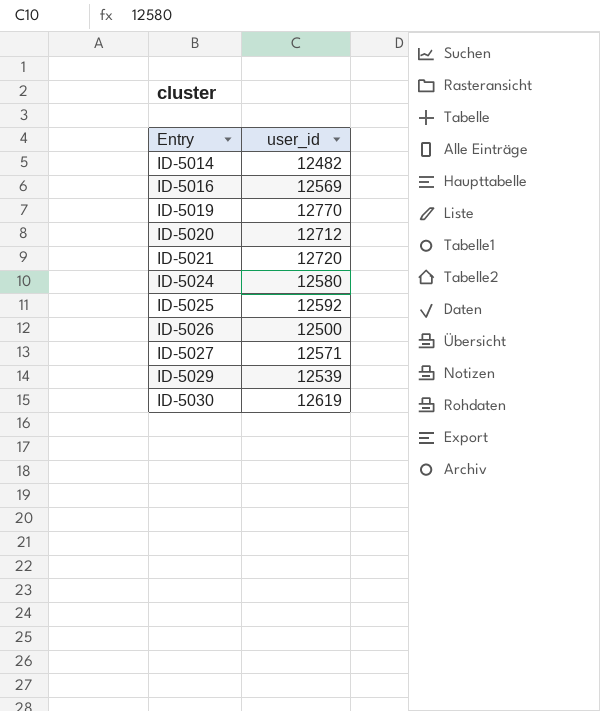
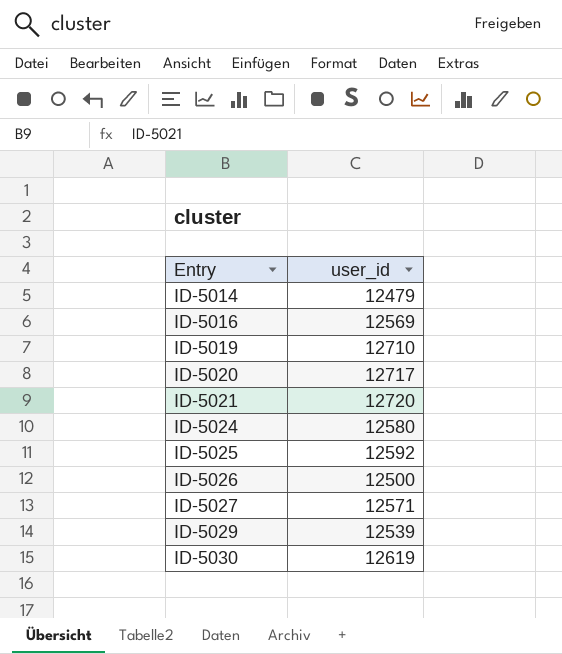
ID-5014 | user_id: 12482 -> 12479
ID-5019 | user_id: 12770 -> 12710
ID-5020 | user_id: 12712 -> 12717

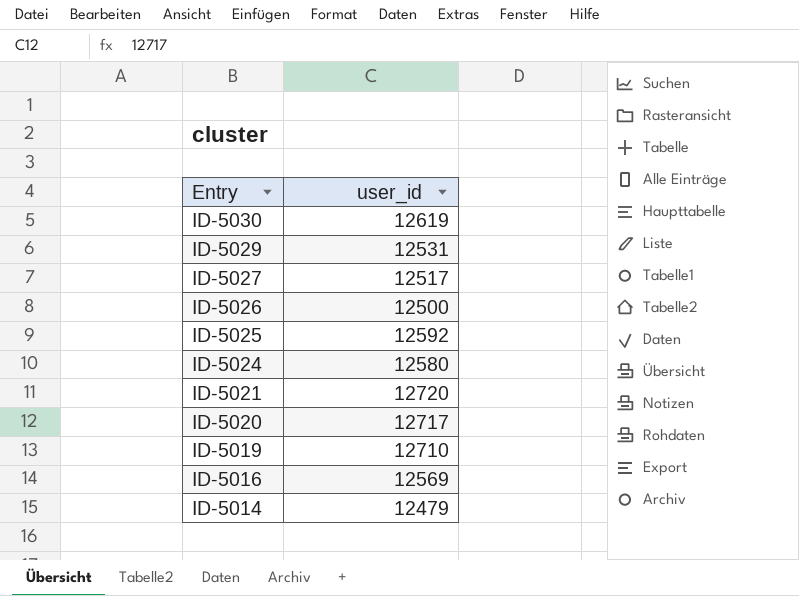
row order: Entry ascending -> Entry descending
ID-5029 | user_id: 12539 -> 12531
ID-5027 | user_id: 12571 -> 12517

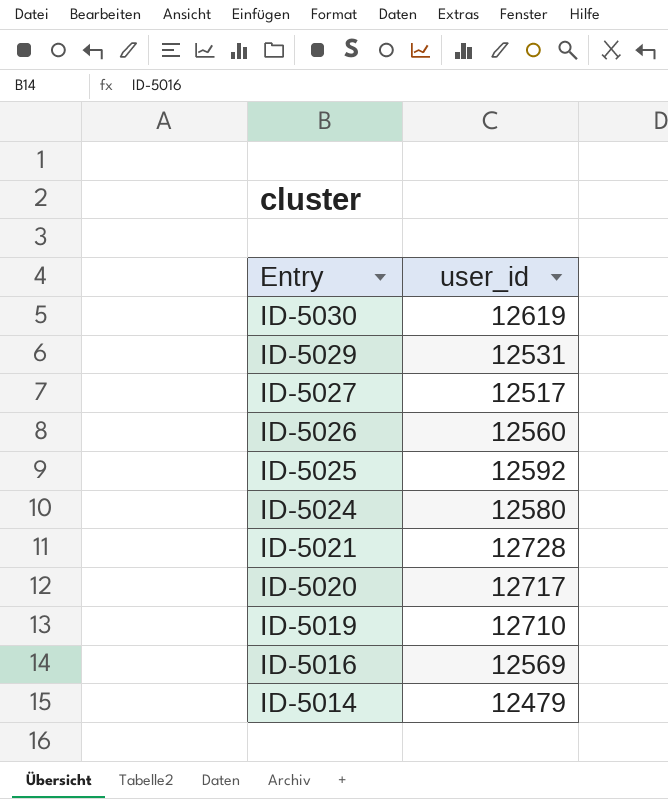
ID-5026 | user_id: 12500 -> 12560
ID-5021 | user_id: 12720 -> 12728

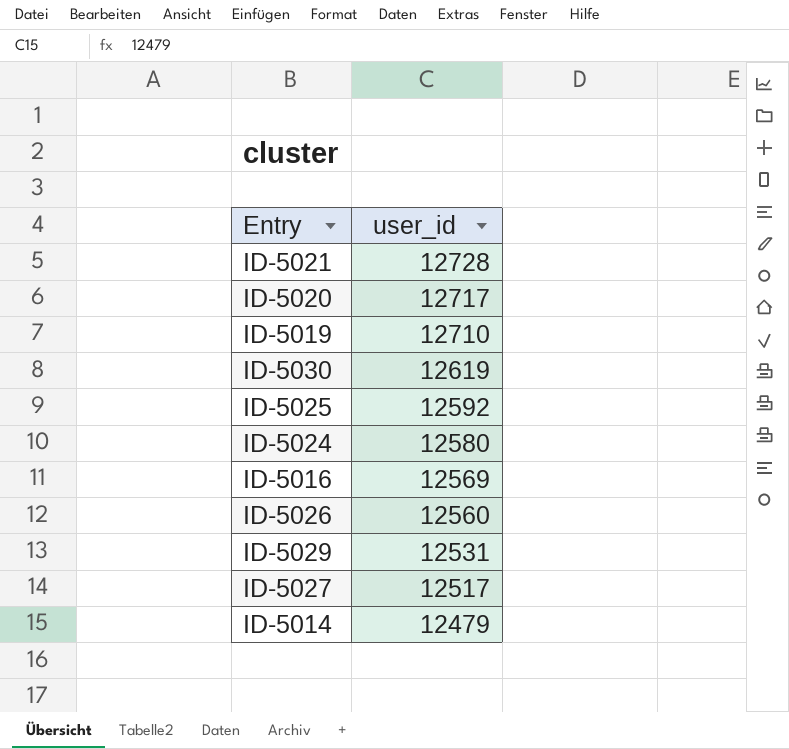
row order: Entry descending -> user_id descending

